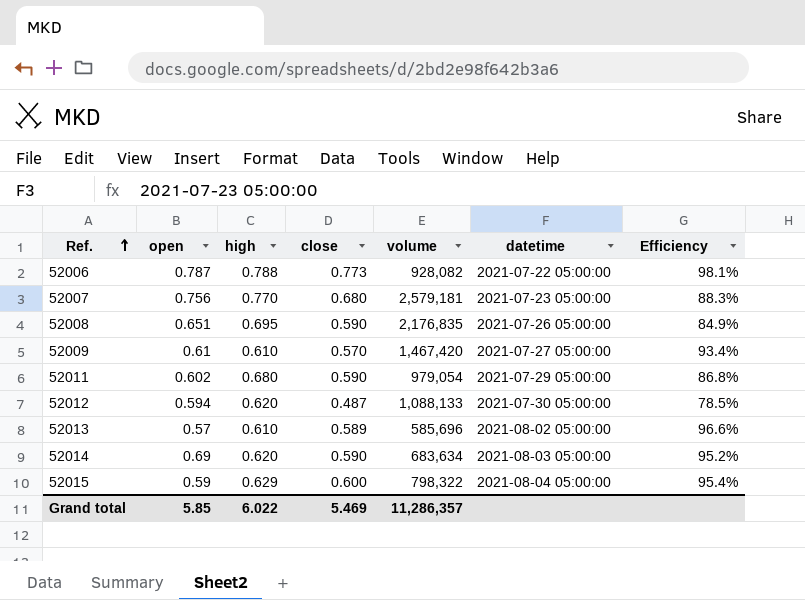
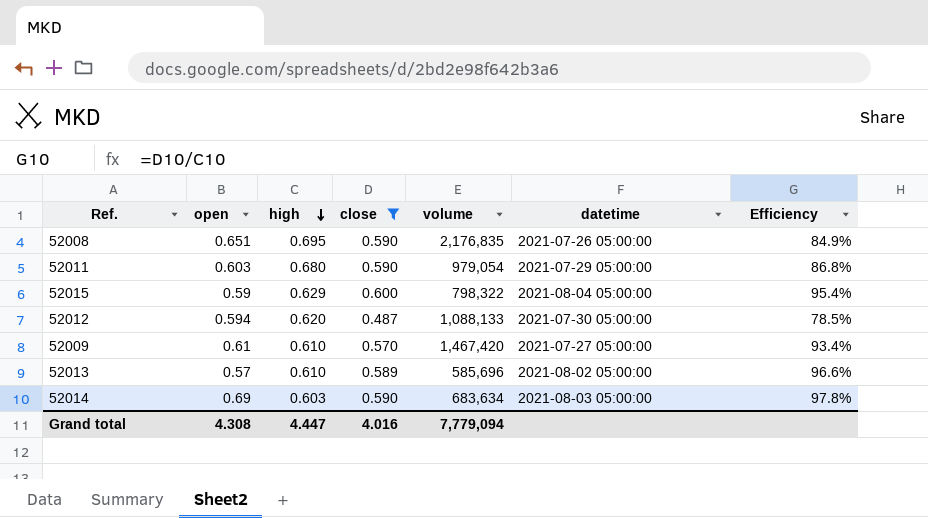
filter: none -> close <= 0.600
row order: Ref. ascending -> high descending
52011 | open: 0.602 -> 0.603
52014 | high: 0.620 -> 0.603
52014 | Efficiency: 95.2% -> 97.8%
Grand total | open: 5.85 -> 4.308
Grand total | high: 6.022 -> 4.447
Grand total | close: 5.469 -> 4.016
Grand total | volume: 11,286,357 -> 7,779,094

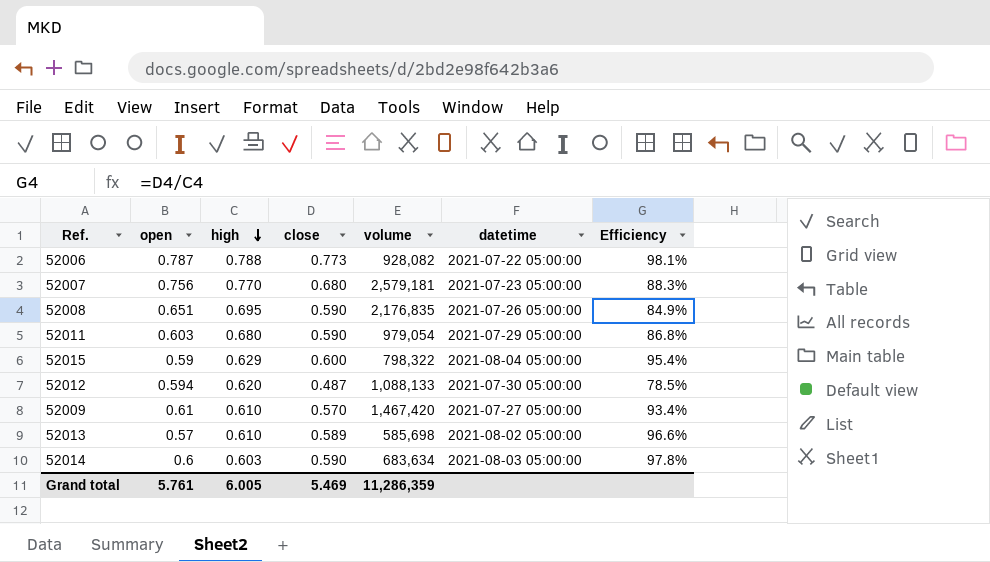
filter: close <= 0.600 -> none
52013 | volume: 585,696 -> 585,698
52014 | open: 0.69 -> 0.6
Grand total | open: 4.308 -> 5.761
Grand total | high: 4.447 -> 6.005
Grand total | close: 4.016 -> 5.469
Grand total | volume: 7,779,094 -> 11,286,359

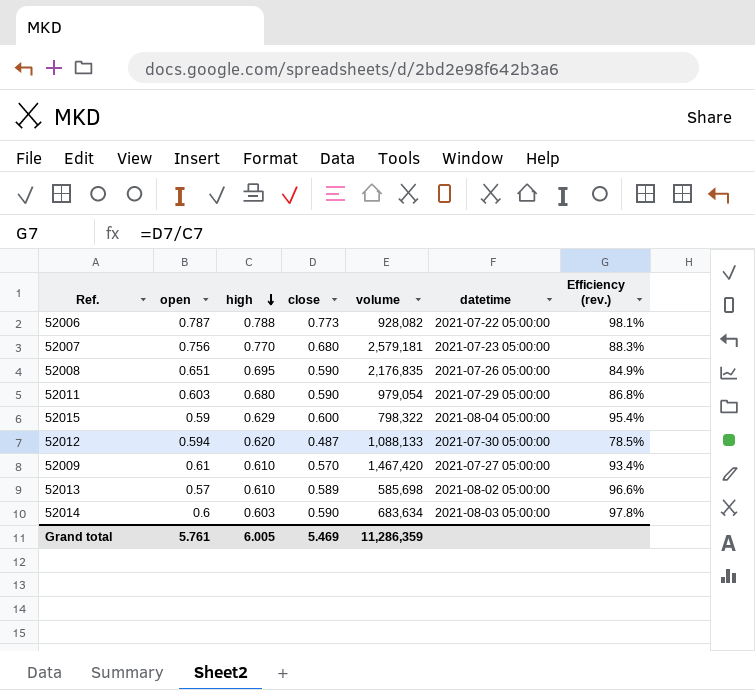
column name: Efficiency -> Efficiency (rev.)

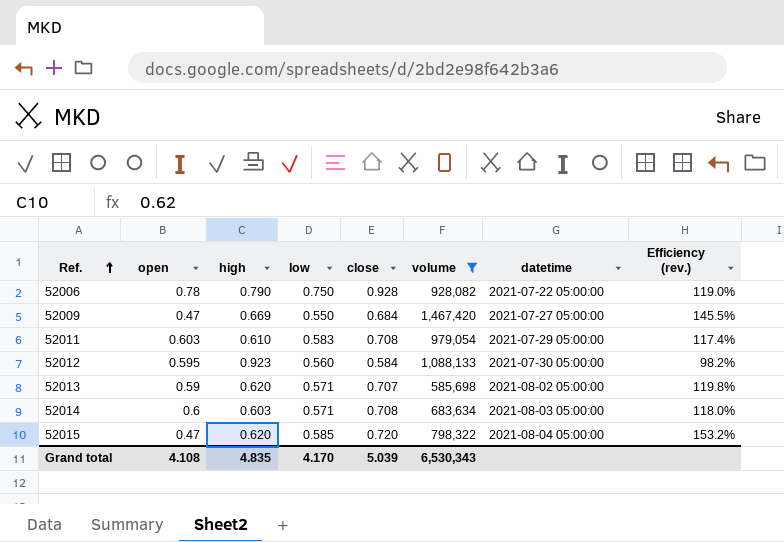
filter: none -> volume <= 1,467,420
row order: high descending -> Ref. ascending
column low | position: none -> 4
column Efficiency (rev.) | formula: [close] / [high] -> [close] / [open]
52006 | open: 0.787 -> 0.78
52006 | high: 0.788 -> 0.790
52006 | close: 0.773 -> 0.928
52009 | open: 0.61 -> 0.47
52009 | high: 0.610 -> 0.669
52009 | close: 0.570 -> 0.684
52011 | high: 0.680 -> 0.610
52011 | close: 0.590 -> 0.708
52012 | open: 0.594 -> 0.595
52012 | high: 0.620 -> 0.923
52012 | close: 0.487 -> 0.584
52013 | open: 0.57 -> 0.59
52013 | high: 0.610 -> 0.620
52013 | close: 0.589 -> 0.707
52014 | close: 0.590 -> 0.708
52015 | open: 0.59 -> 0.47
52015 | high: 0.629 -> 0.620
52015 | close: 0.600 -> 0.720
Grand total | open: 5.761 -> 4.108
Grand total | high: 6.005 -> 4.835
Grand total | close: 5.469 -> 5.039
Grand total | volume: 11,286,359 -> 6,530,343

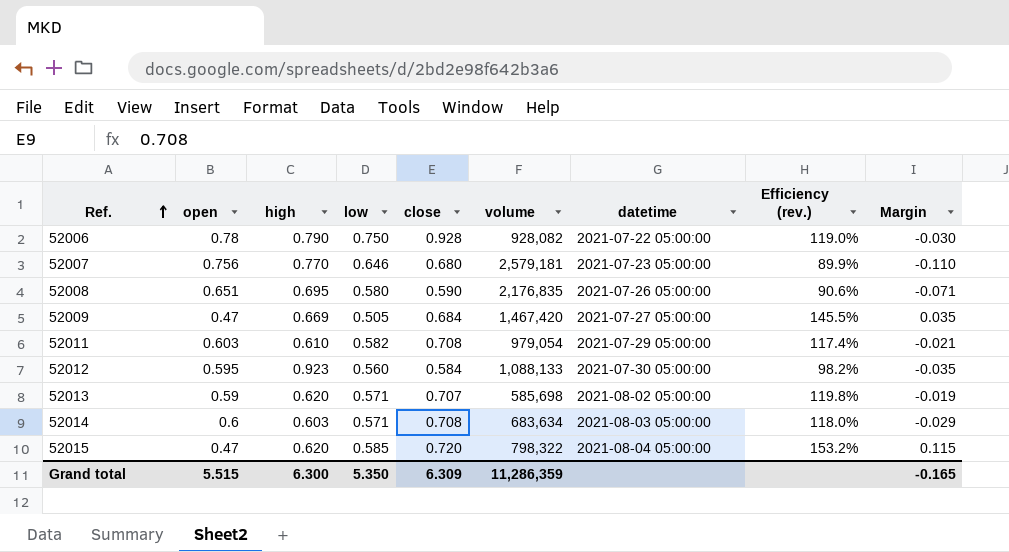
filter: volume <= 1,467,420 -> none
column Margin | formula: none -> [low] - [open]
52009 | low: 0.550 -> 0.505
52011 | low: 0.583 -> 0.582
Grand total | open: 4.108 -> 5.515
Grand total | high: 4.835 -> 6.300
Grand total | low: 4.170 -> 5.350
Grand total | close: 5.039 -> 6.309
Grand total | volume: 6,530,343 -> 11,286,359

